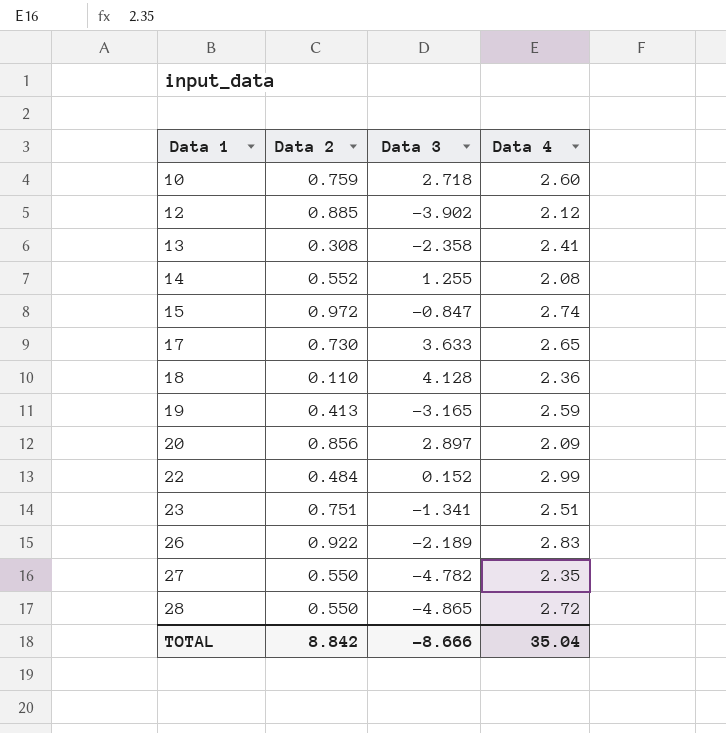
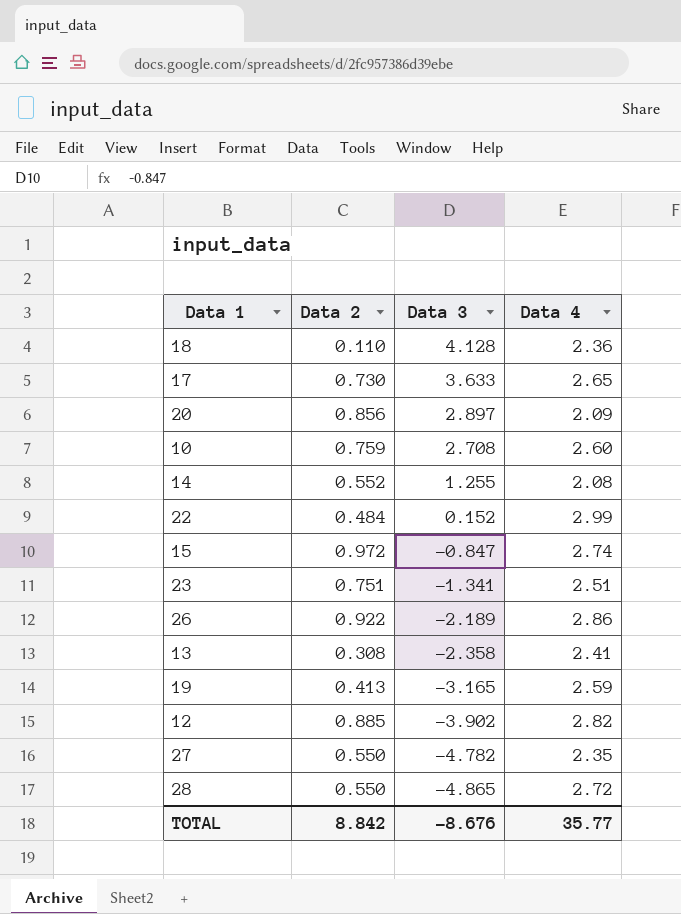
row order: Data 1 ascending -> Data 3 descending
10 | Data 3: 2.718 -> 2.708
26 | Data 4: 2.83 -> 2.86
12 | Data 4: 2.12 -> 2.82
TOTAL | Data 3: -8.666 -> -8.676
TOTAL | Data 4: 35.04 -> 35.77

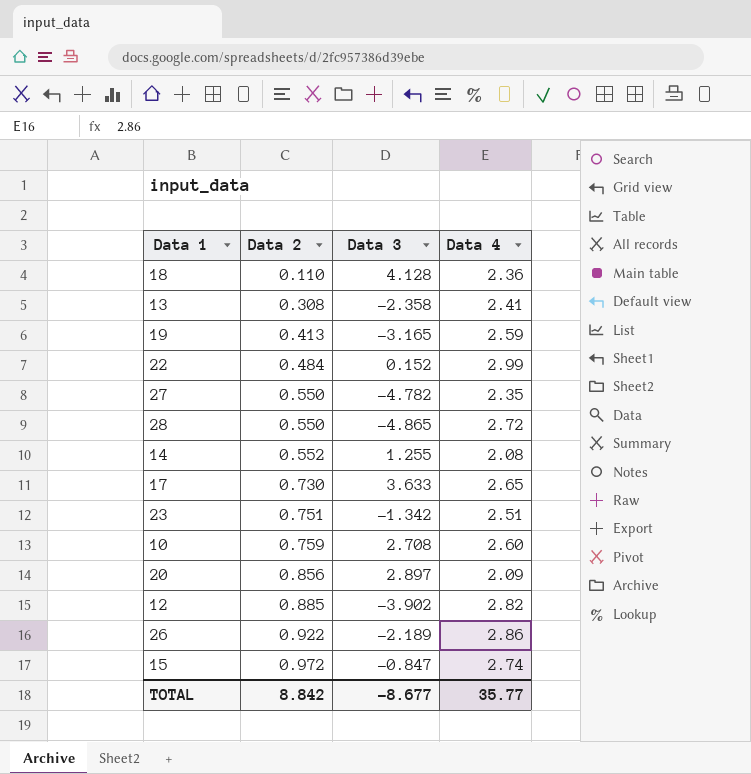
row order: Data 3 descending -> Data 2 ascending
23 | Data 3: -1.341 -> -1.342
TOTAL | Data 3: -8.676 -> -8.677

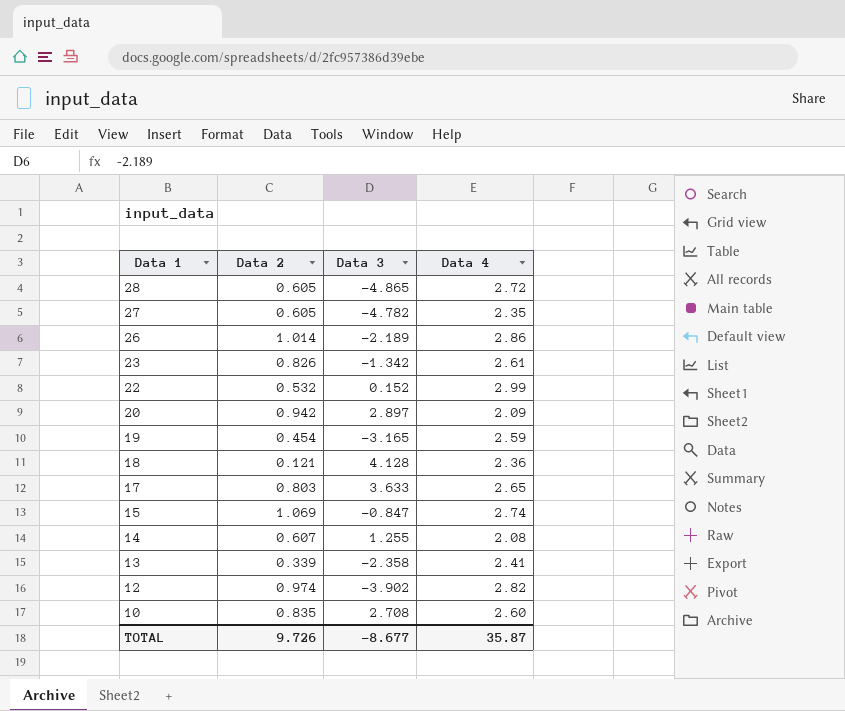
row order: Data 2 ascending -> Data 1 descending
28 | Data 2: 0.550 -> 0.605
27 | Data 2: 0.550 -> 0.605
26 | Data 2: 0.922 -> 1.014
23 | Data 2: 0.751 -> 0.826
23 | Data 4: 2.51 -> 2.61
22 | Data 2: 0.484 -> 0.532
20 | Data 2: 0.856 -> 0.942
19 | Data 2: 0.413 -> 0.454
18 | Data 2: 0.110 -> 0.121
17 | Data 2: 0.730 -> 0.803
15 | Data 2: 0.972 -> 1.069
14 | Data 2: 0.552 -> 0.607
13 | Data 2: 0.308 -> 0.339
12 | Data 2: 0.885 -> 0.974
10 | Data 2: 0.759 -> 0.835
TOTAL | Data 2: 8.842 -> 9.726
TOTAL | Data 4: 35.77 -> 35.87

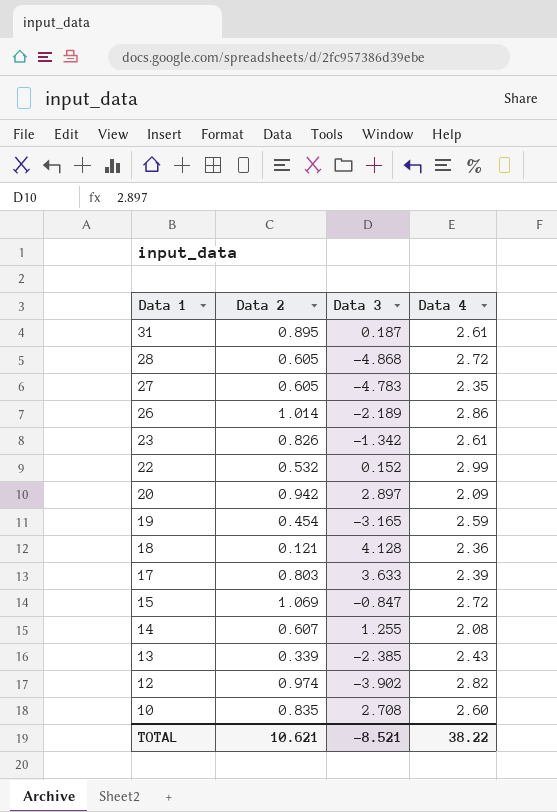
row 31: none -> 0.895 | 0.187 | 2.61
28 | Data 3: -4.865 -> -4.868
27 | Data 3: -4.782 -> -4.783
17 | Data 4: 2.65 -> 2.39
15 | Data 4: 2.74 -> 2.72
13 | Data 3: -2.358 -> -2.385
13 | Data 4: 2.41 -> 2.43
TOTAL | Data 2: 9.726 -> 10.621
TOTAL | Data 3: -8.677 -> -8.521
TOTAL | Data 4: 35.87 -> 38.22

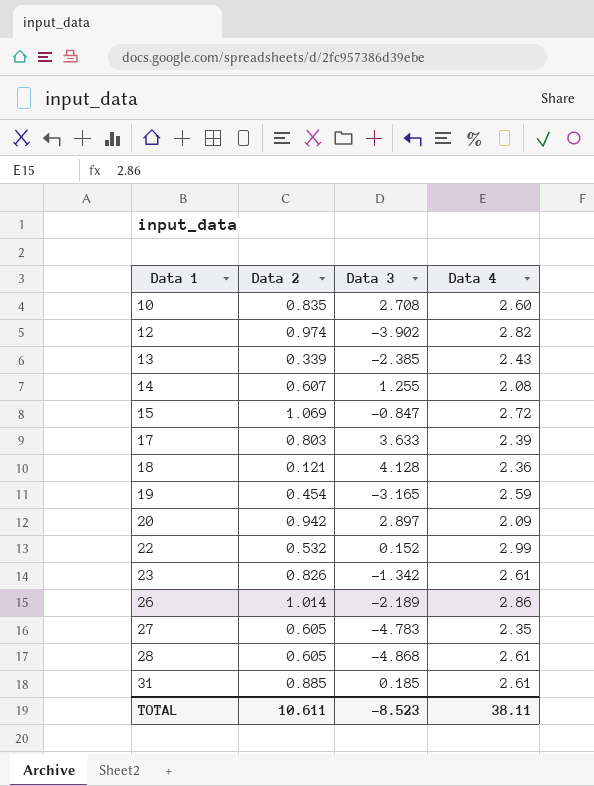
row order: Data 1 descending -> Data 1 ascending
28 | Data 4: 2.72 -> 2.61
31 | Data 2: 0.895 -> 0.885
31 | Data 3: 0.187 -> 0.185
TOTAL | Data 2: 10.621 -> 10.611
TOTAL | Data 3: -8.521 -> -8.523
TOTAL | Data 4: 38.22 -> 38.11

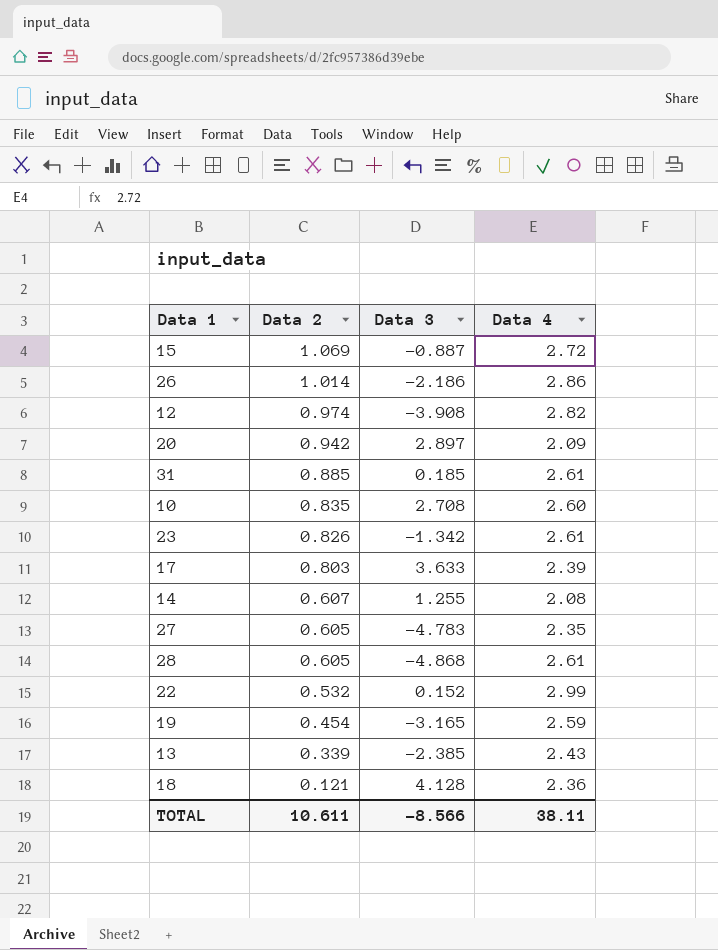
row order: Data 1 ascending -> Data 2 descending
15 | Data 3: -0.847 -> -0.887
26 | Data 3: -2.189 -> -2.186
12 | Data 3: -3.902 -> -3.908
TOTAL | Data 3: -8.523 -> -8.566

